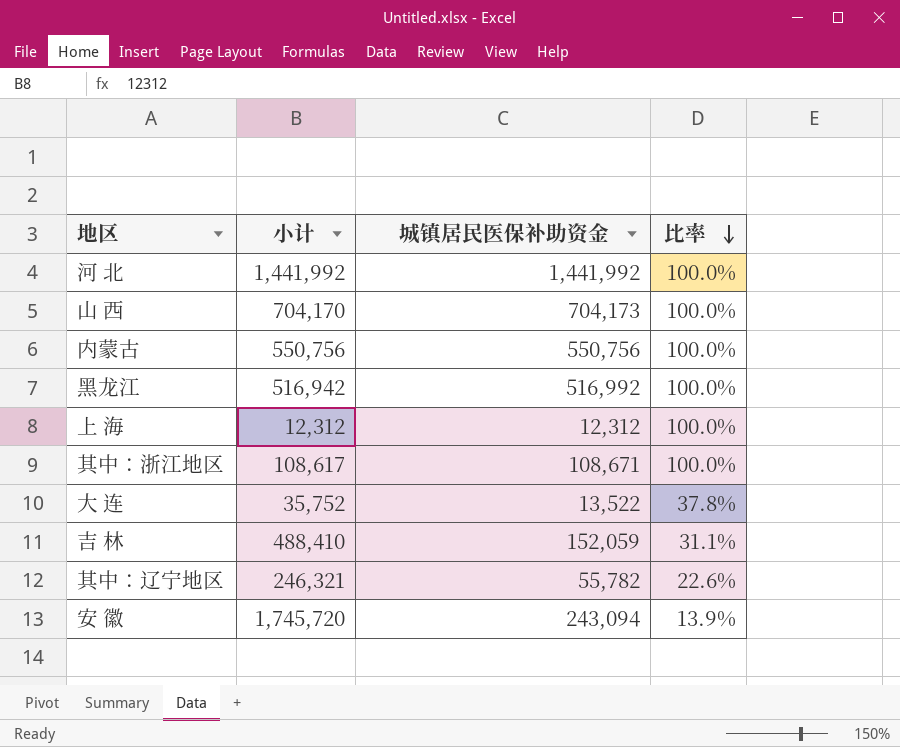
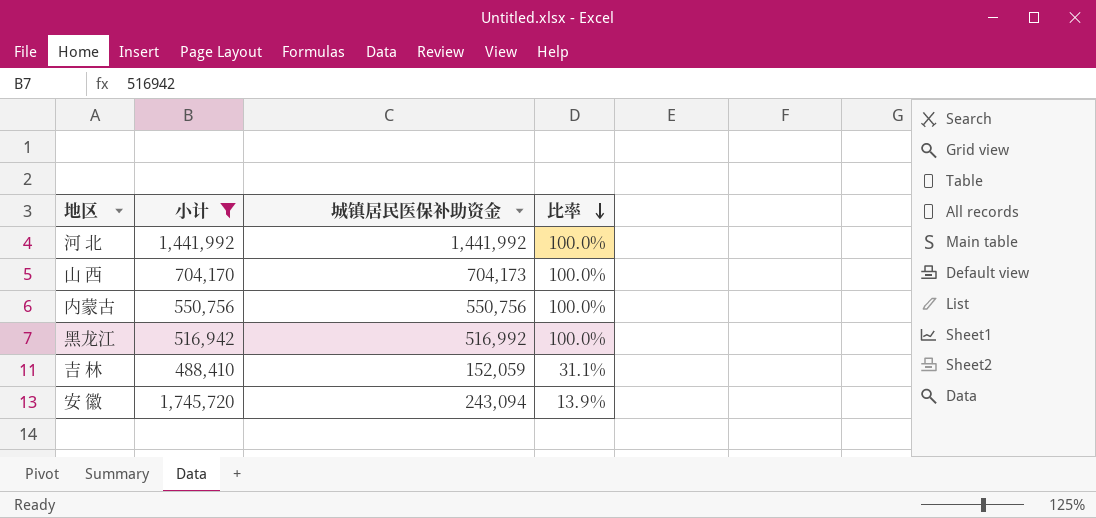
filter: none -> 小计 >= 488,410

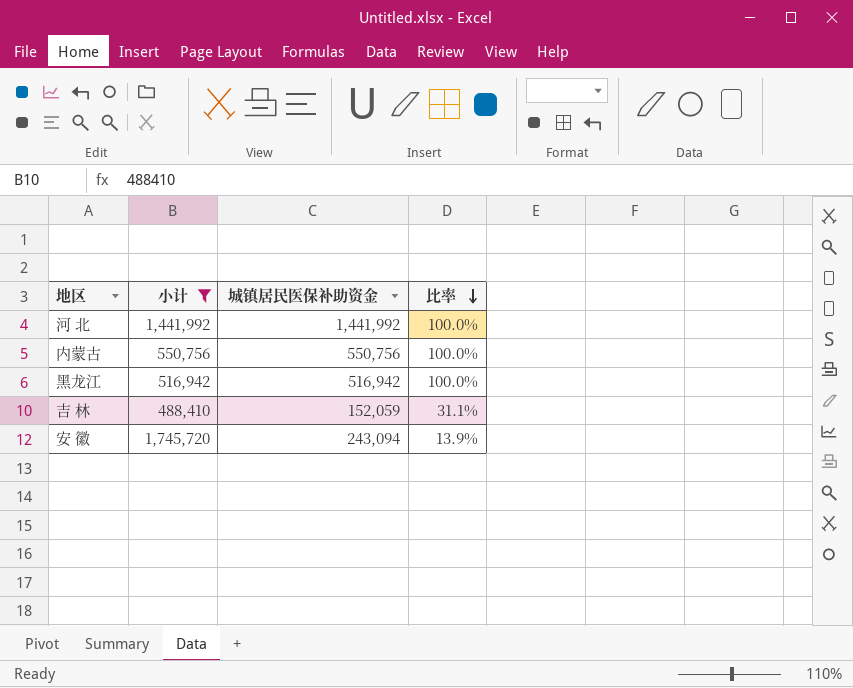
row 山 西: 704,170 | 704,173 | 100.0% -> none
黑龙江 | 城镇居民医保补助资金: 516,992 -> 516,942

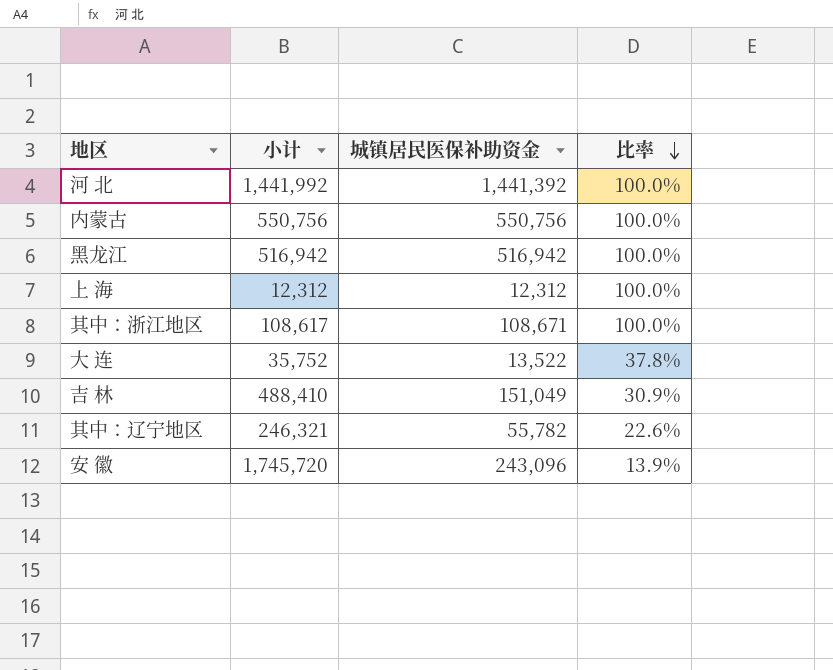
filter: 小计 >= 488,410 -> none
河 北 | 城镇居民医保补助资金: 1,441,992 -> 1,441,392
吉 林 | 城镇居民医保补助资金: 152,059 -> 151,049
吉 林 | 比率: 31.1% -> 30.9%
安 徽 | 城镇居民医保补助资金: 243,094 -> 243,096

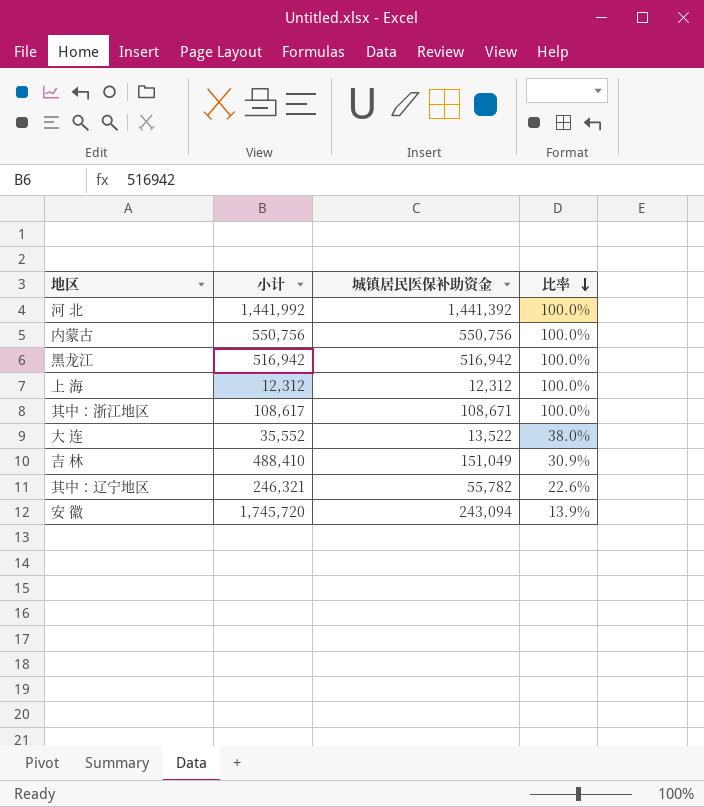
大 连 | 小计: 35,752 -> 35,552
大 连 | 比率: 37.8% -> 38.0%
安 徽 | 城镇居民医保补助资金: 243,096 -> 243,094

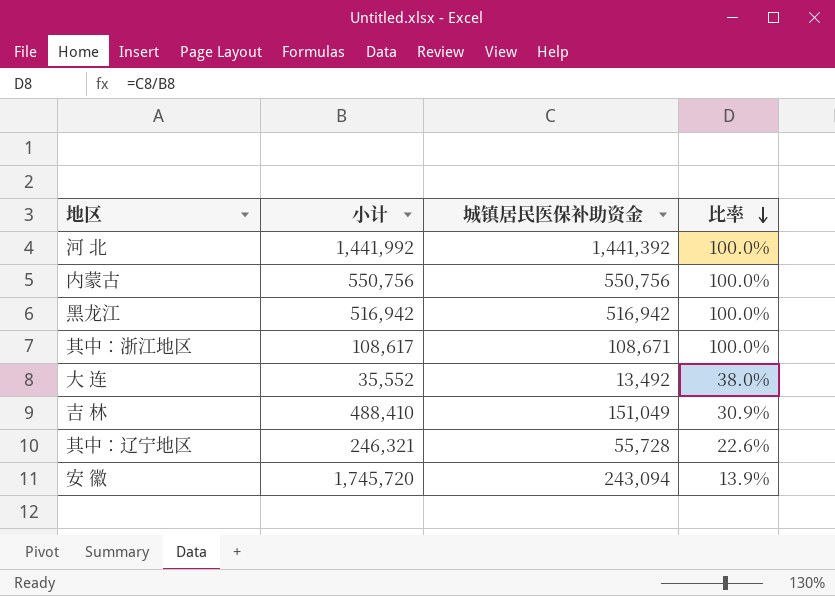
row 上 海: 12,312 | 12,312 | 100.0% -> none
大 连 | 城镇居民医保补助资金: 13,522 -> 13,492
其中：辽宁地区 | 城镇居民医保补助资金: 55,782 -> 55,728

